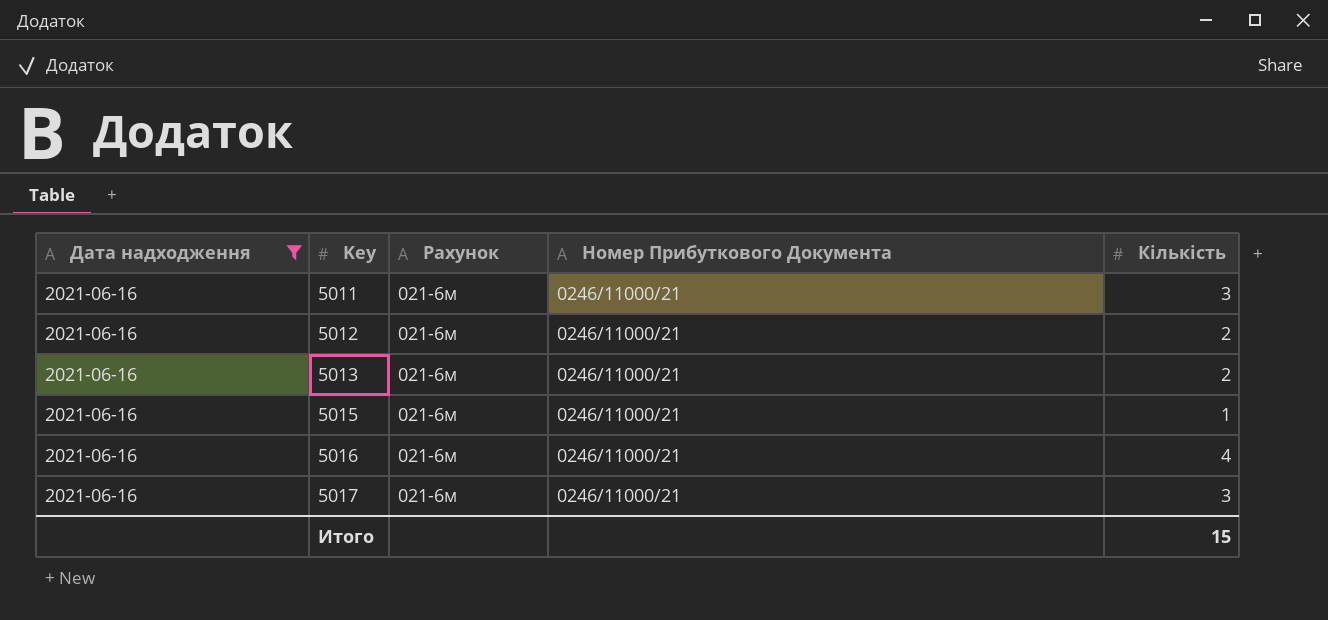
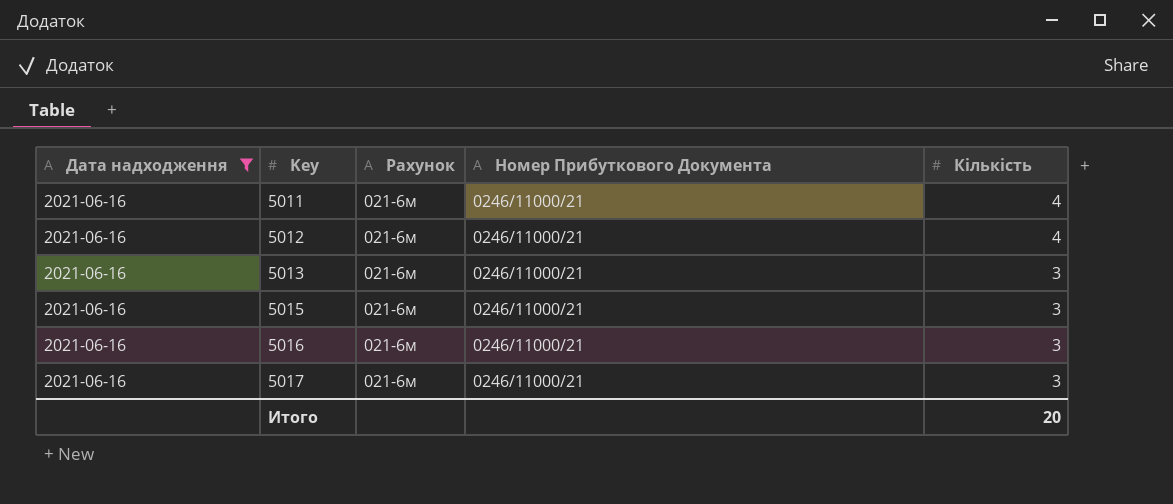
5011 | Кількість: 3 -> 4
5012 | Кількість: 2 -> 4
5013 | Кількість: 2 -> 3
5015 | Кількість: 1 -> 3
5016 | Кількість: 4 -> 3
Итого | Кількість: 15 -> 20

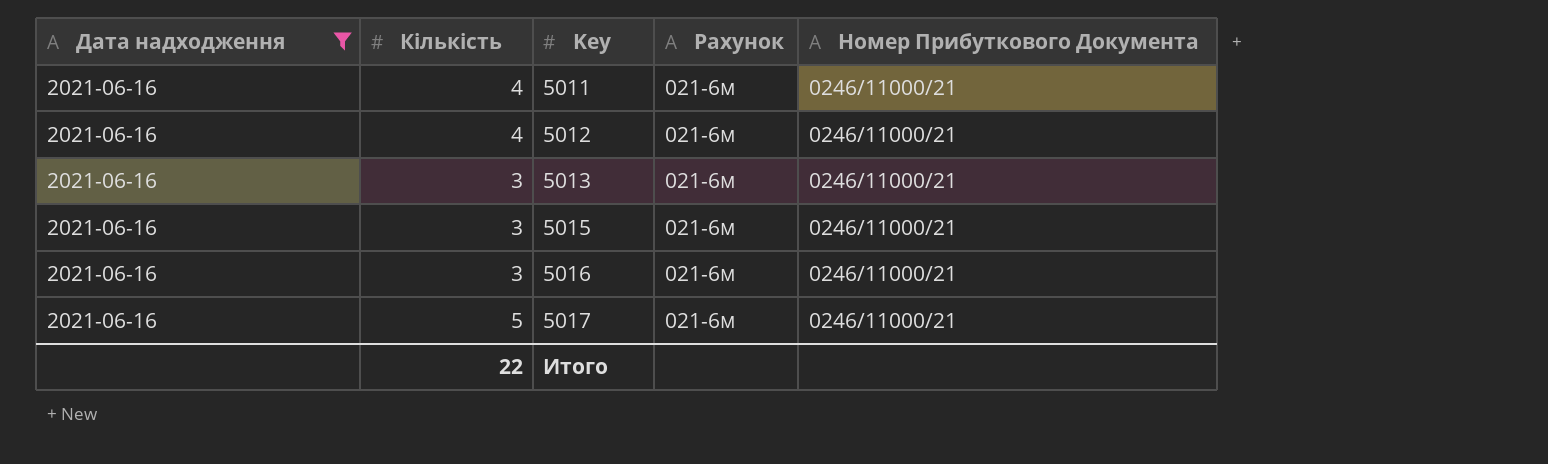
column Кількість | position: 5 -> 2
5017 | Кількість: 3 -> 5
Итого | Кількість: 20 -> 22

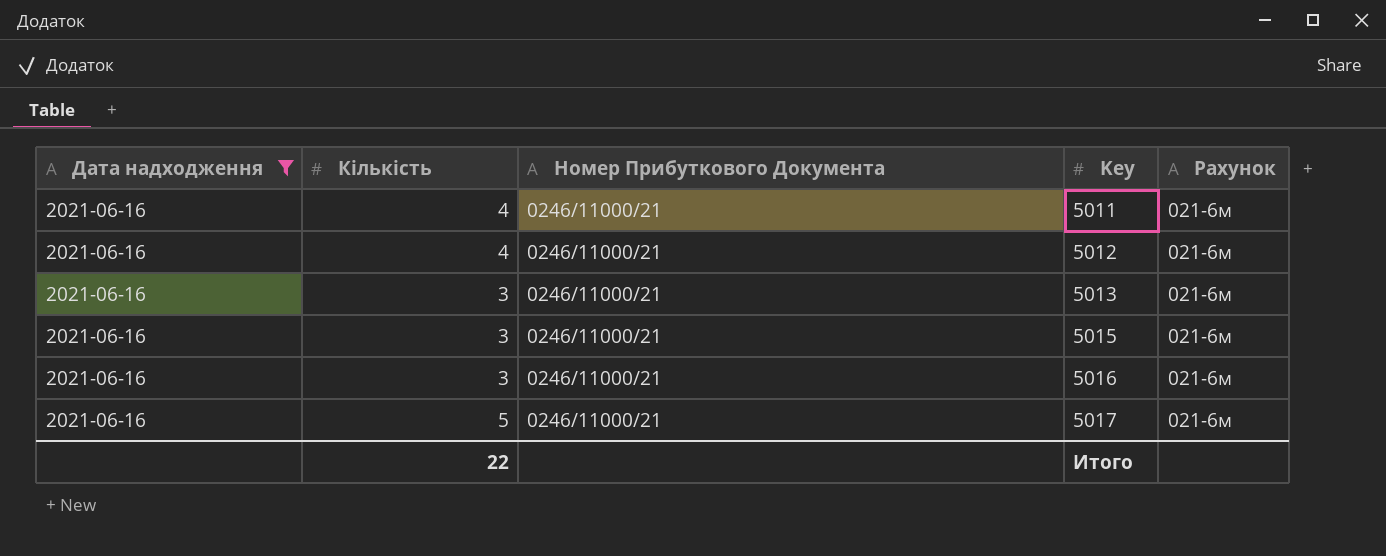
column Номер Прибуткового Документа | position: 5 -> 3

